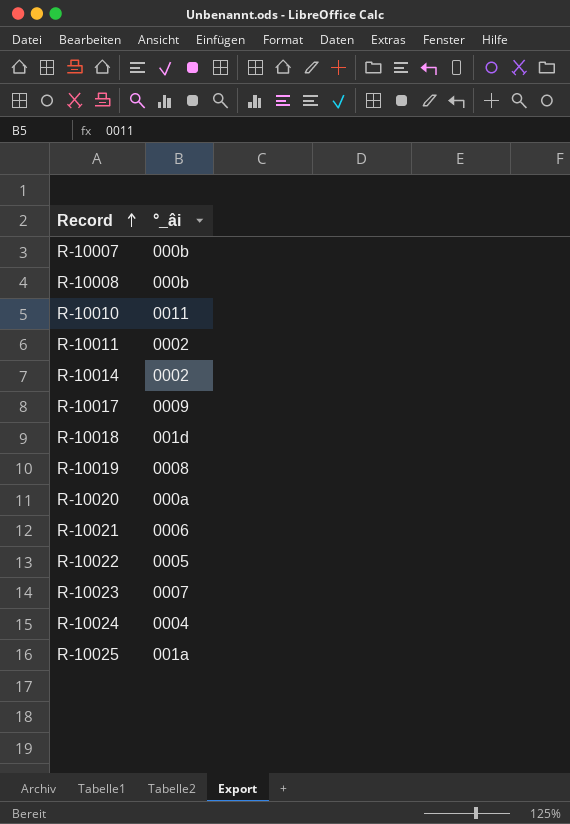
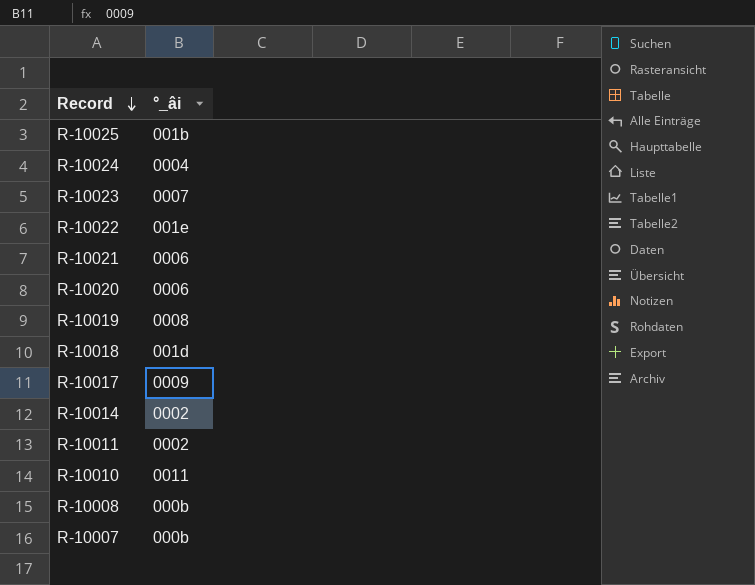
row order: Record ascending -> Record descending
R-10025 | °_âi: 001a -> 001b
R-10022 | °_âi: 0005 -> 001e
R-10020 | °_âi: 000a -> 0006

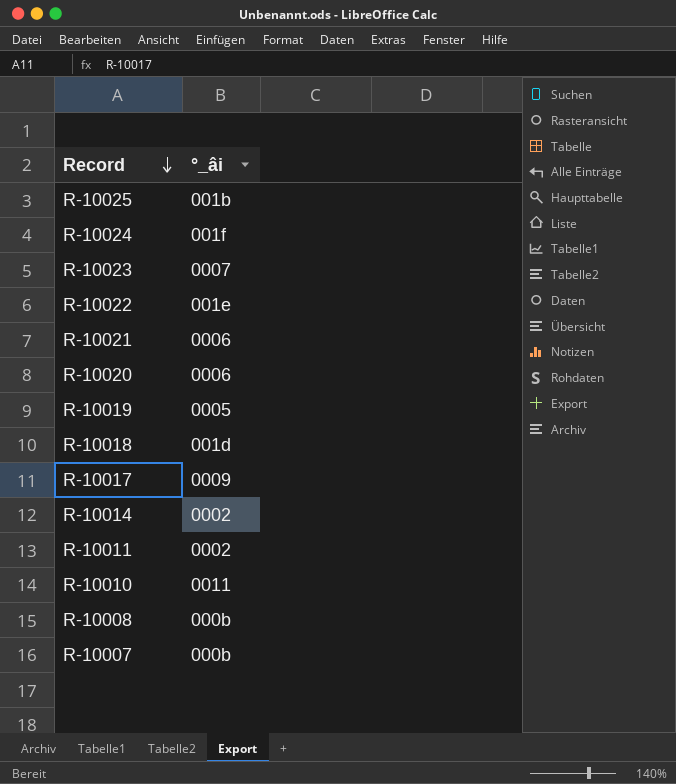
R-10024 | °_âi: 0004 -> 001f
R-10019 | °_âi: 0008 -> 0005

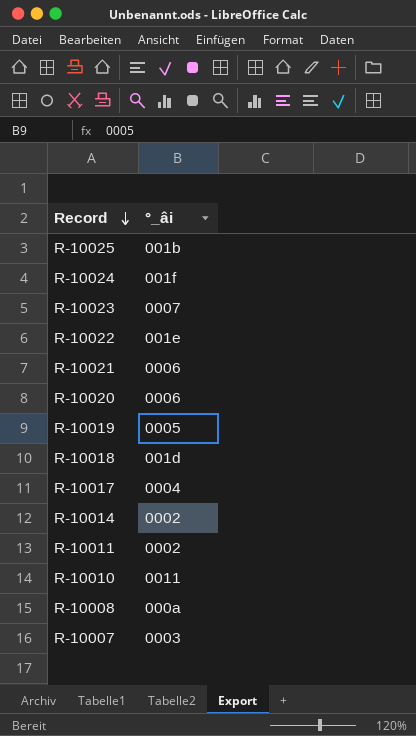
R-10017 | °_âi: 0009 -> 0004
R-10008 | °_âi: 000b -> 000a
R-10007 | °_âi: 000b -> 0003

